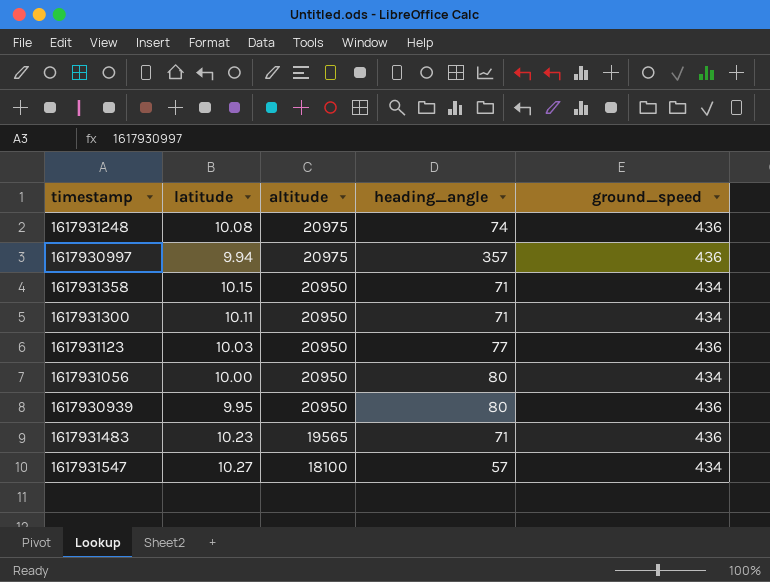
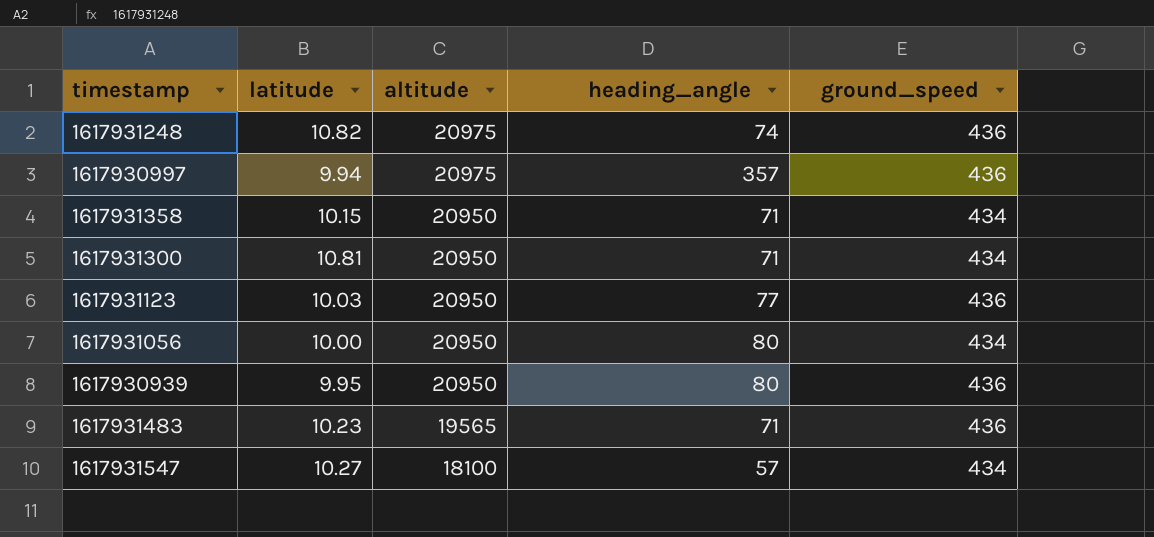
1617931248 | latitude: 10.08 -> 10.82
1617931300 | latitude: 10.11 -> 10.81

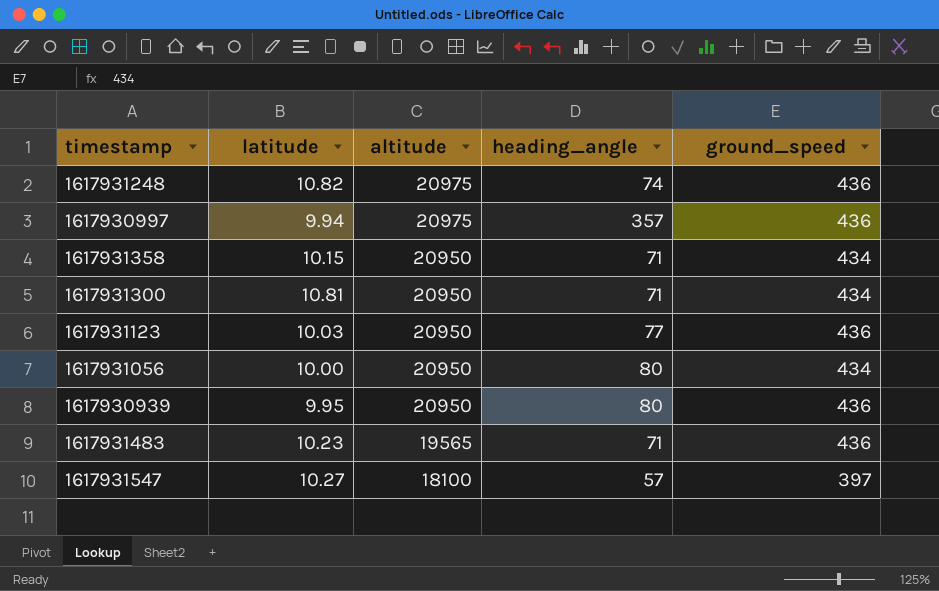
1617931547 | ground_speed: 434 -> 397

